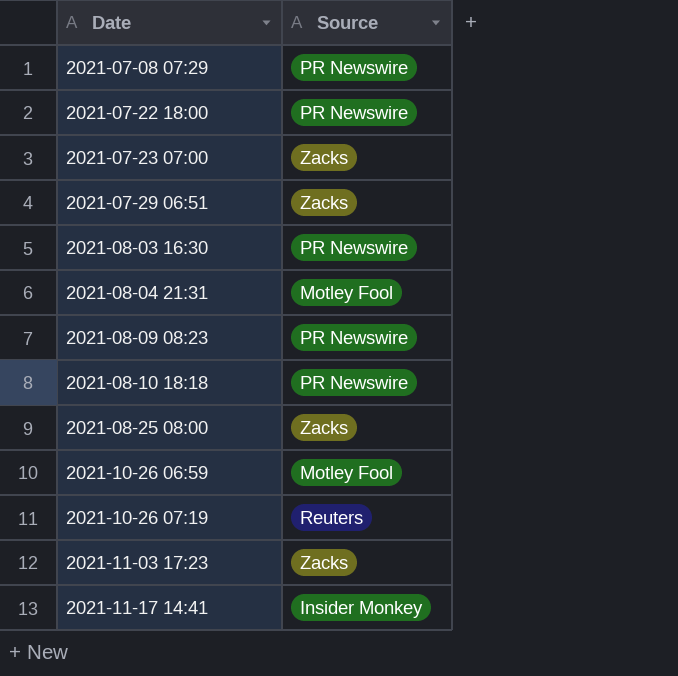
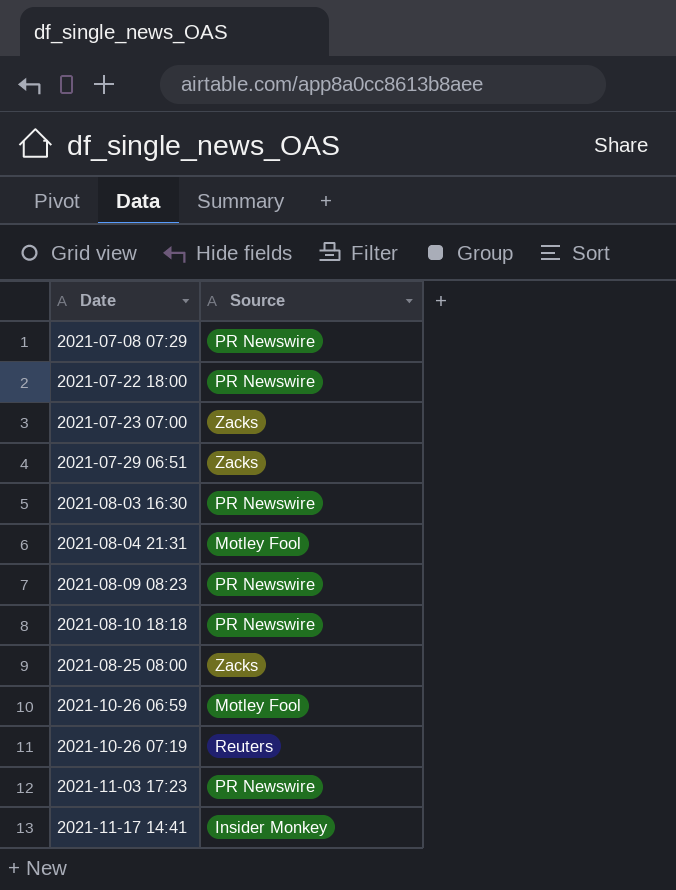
2021-11-03 17:23 | Source: Zacks -> PR Newswire

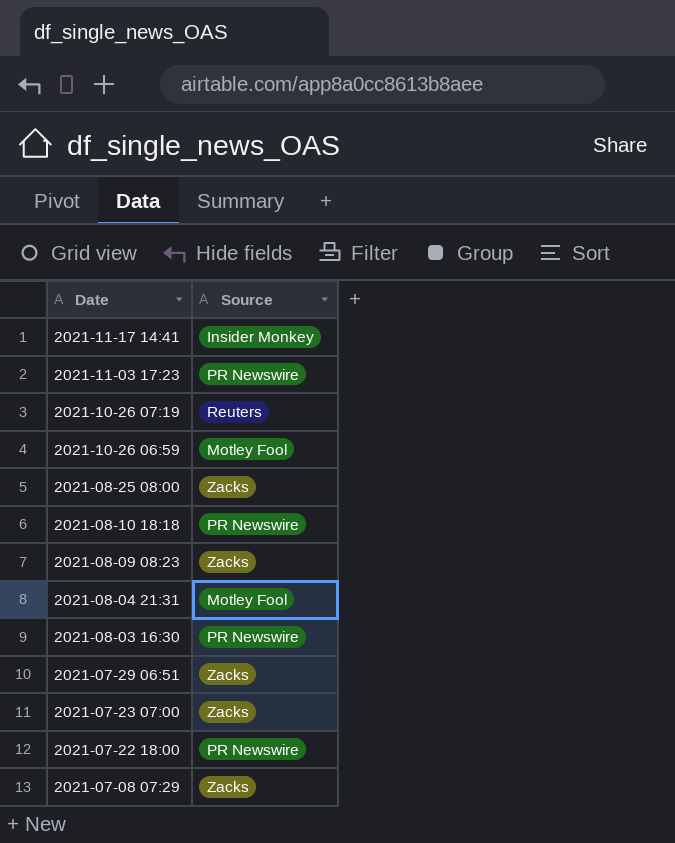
row order: Date ascending -> Date descending
2021-08-09 08:23 | Source: PR Newswire -> Zacks
2021-07-08 07:29 | Source: PR Newswire -> Zacks

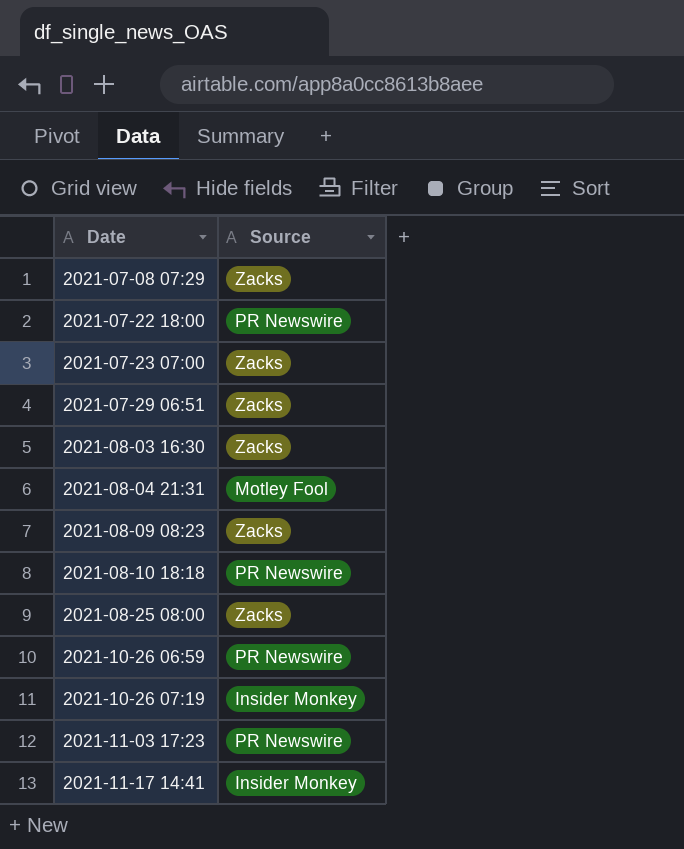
row order: Date descending -> Date ascending
2021-08-03 16:30 | Source: PR Newswire -> Zacks
2021-10-26 06:59 | Source: Motley Fool -> PR Newswire
2021-10-26 07:19 | Source: Reuters -> Insider Monkey

